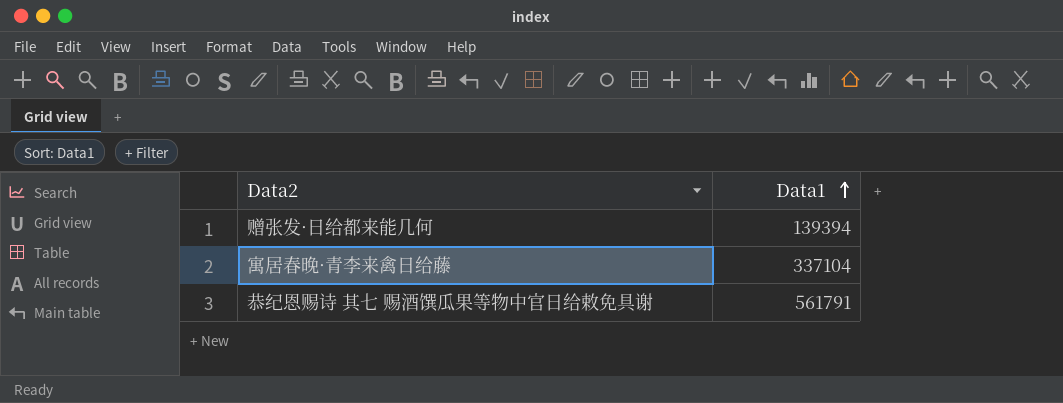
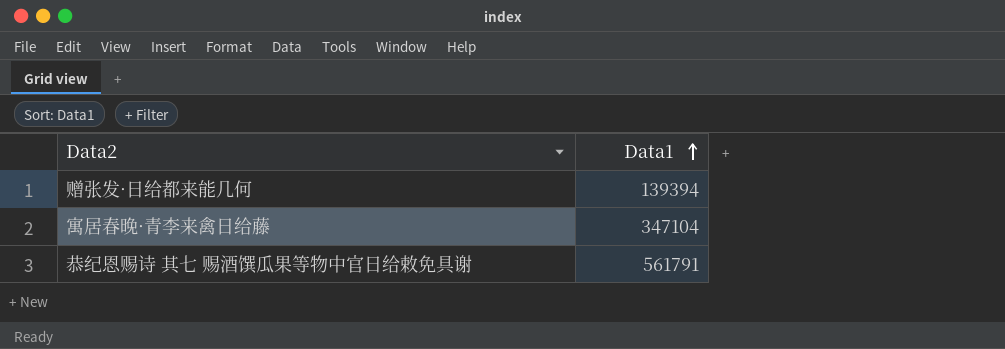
寓居春晚·青李来禽日给藤 | Data1: 337104 -> 347104

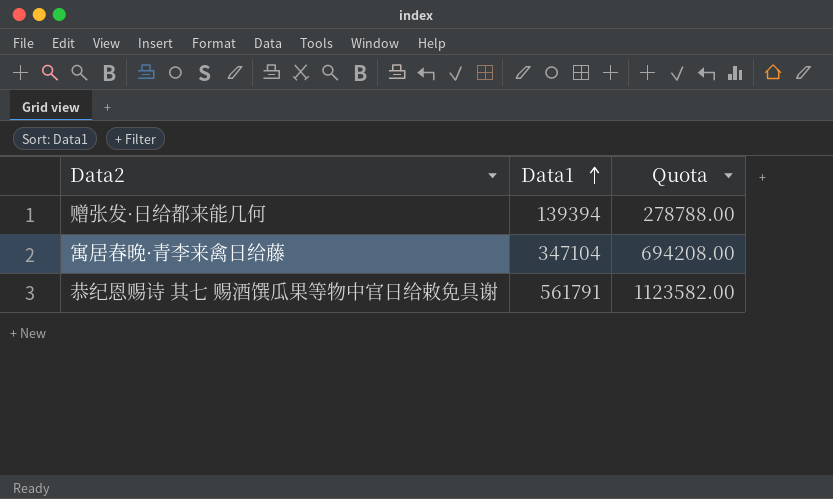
column Quota | formula: none -> [Data1] * 2

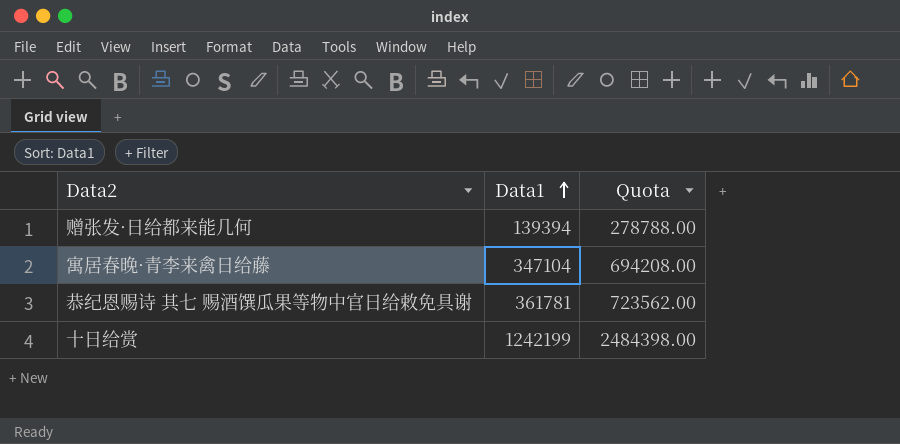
恭纪恩赐诗 其七 赐酒馔瓜果等物中官日给敕免具谢 | Data1: 561791 -> 361781
恭纪恩赐诗 其七 赐酒馔瓜果等物中官日给敕免具谢 | Quota: 1123582.00 -> 723562.00
row 十日给赏: none -> 1242199 | 2484398.00

